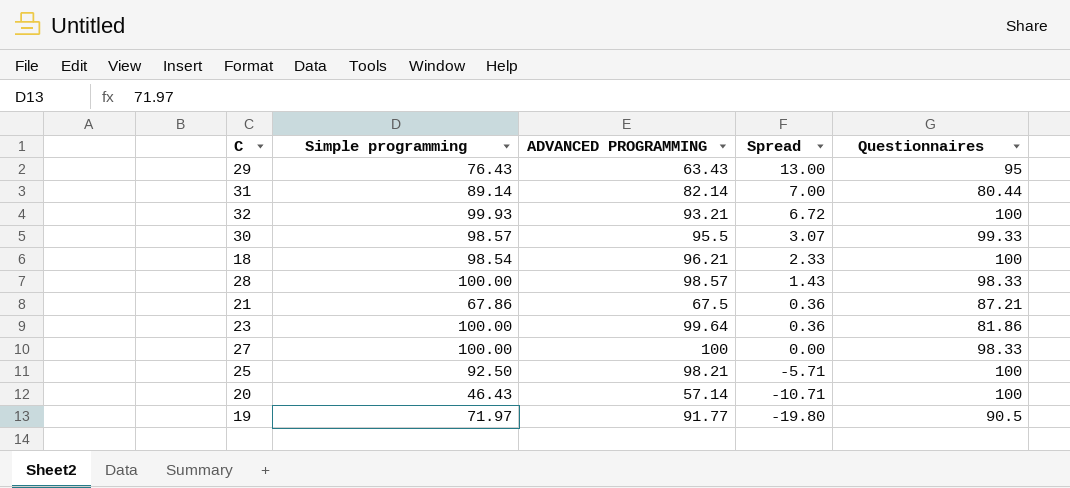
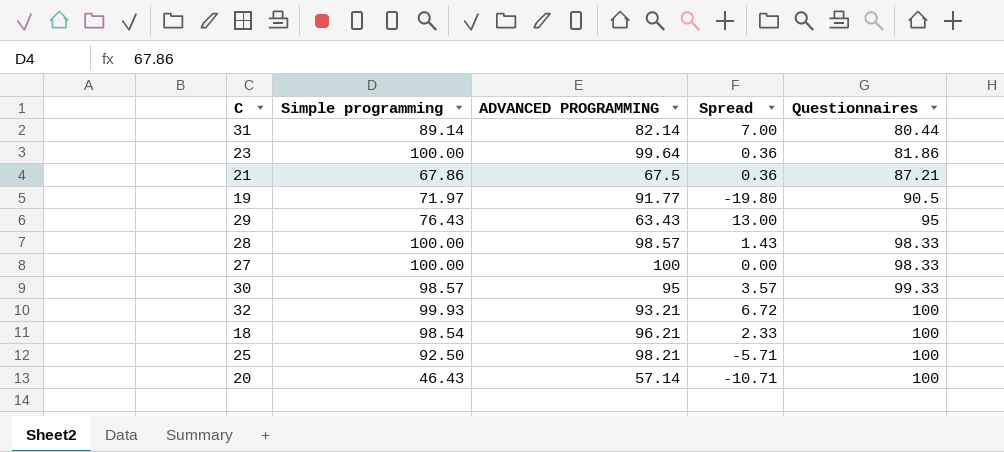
row order: Spread descending -> Questionnaires ascending
30 | ADVANCED PROGRAMMING: 95.5 -> 95
30 | Spread: 3.07 -> 3.57

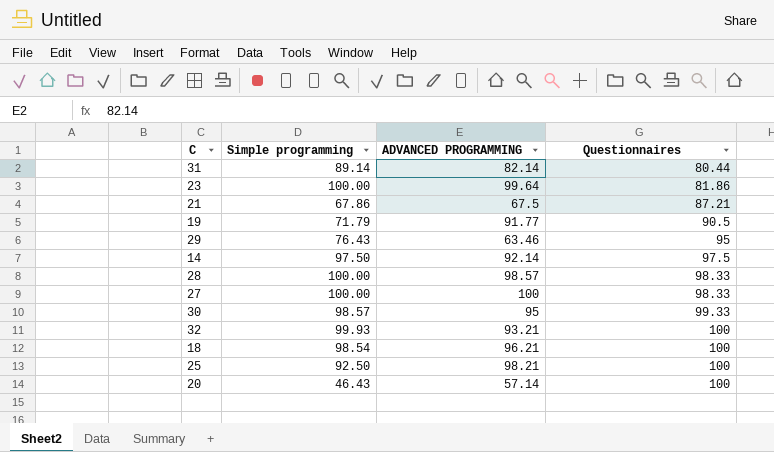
column Spread | formula: [Simple programming] - [ADVANCED PROGRAMMING] -> none
19 | Simple programming: 71.97 -> 71.79
29 | ADVANCED PROGRAMMING: 63.43 -> 63.46
row 14: none -> 97.50 | 92.14 | 97.5

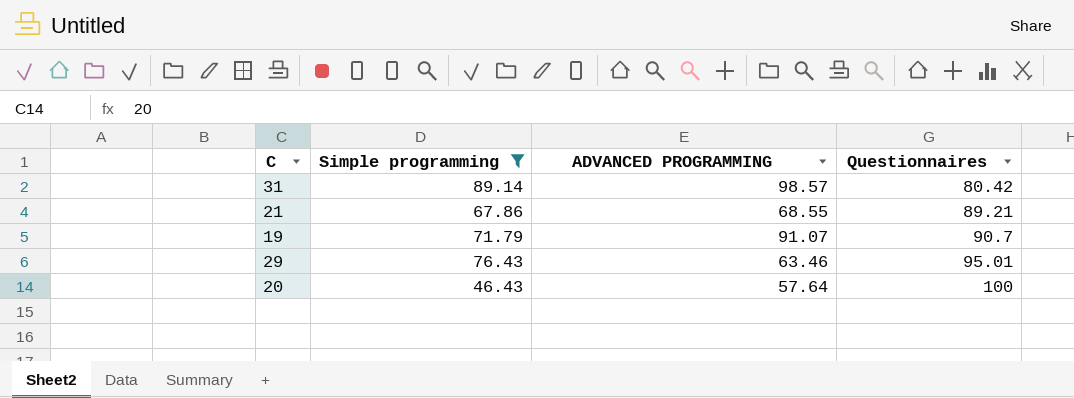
filter: none -> Simple programming <= 89.14
31 | ADVANCED PROGRAMMING: 82.14 -> 98.57
31 | Questionnaires: 80.44 -> 80.42
21 | ADVANCED PROGRAMMING: 67.5 -> 68.55
21 | Questionnaires: 87.21 -> 89.21
19 | ADVANCED PROGRAMMING: 91.77 -> 91.07
19 | Questionnaires: 90.5 -> 90.7
29 | Questionnaires: 95 -> 95.01
20 | ADVANCED PROGRAMMING: 57.14 -> 57.64

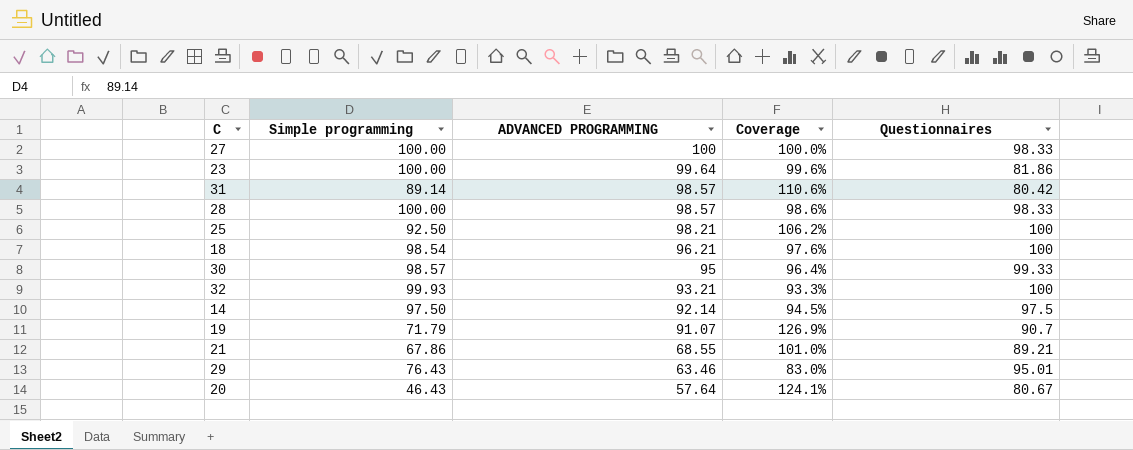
filter: Simple programming <= 89.14 -> none
row order: Questionnaires ascending -> ADVANCED PROGRAMMING descending
column Coverage | formula: none -> [ADVANCED PROGRAMMING] / [Simple programming]
20 | Questionnaires: 100 -> 80.67

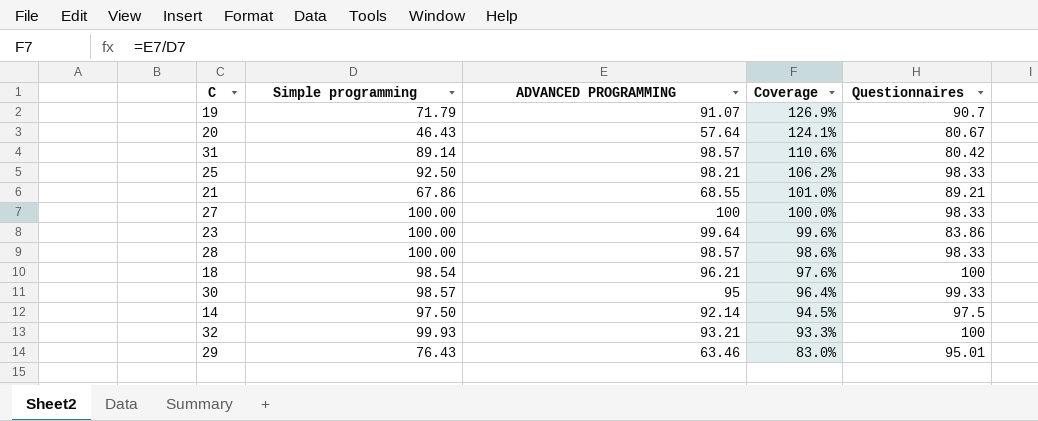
row order: ADVANCED PROGRAMMING descending -> Coverage descending
25 | Questionnaires: 100 -> 98.33
23 | Questionnaires: 81.86 -> 83.86

